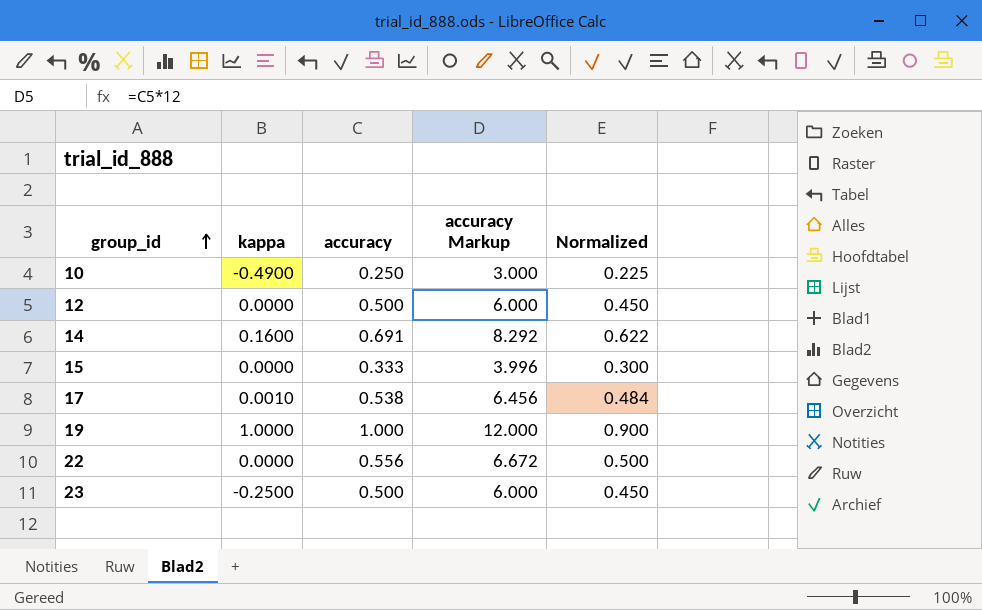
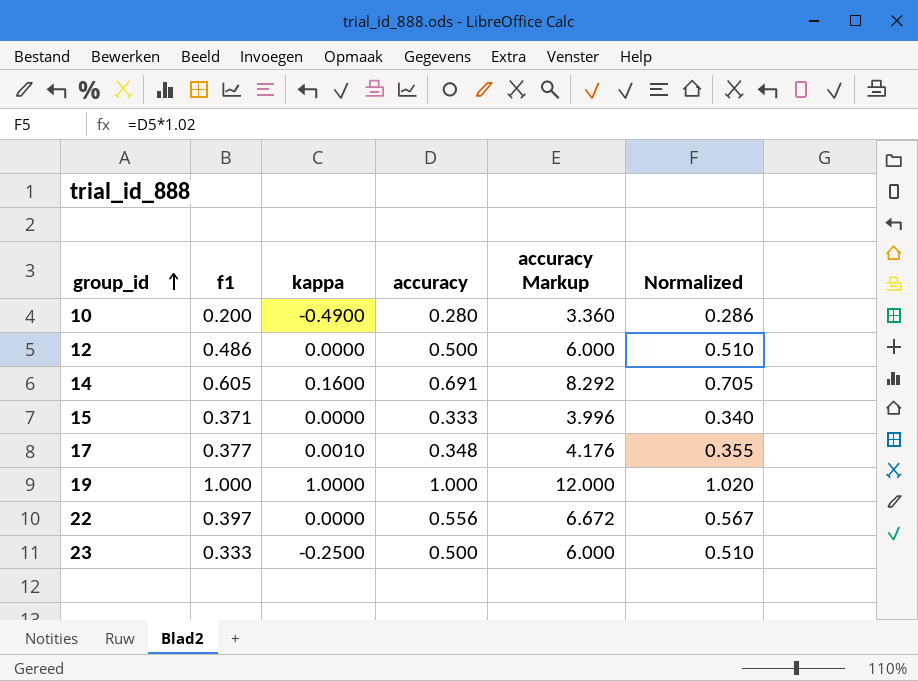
column f1 | position: none -> 2
column Normalized | formula: [accuracy] * 0.9 -> [accuracy] * 1.02
10 | accuracy: 0.250 -> 0.280
10 | accuracy Markup: 3.000 -> 3.360
17 | accuracy: 0.538 -> 0.348
17 | accuracy Markup: 6.456 -> 4.176

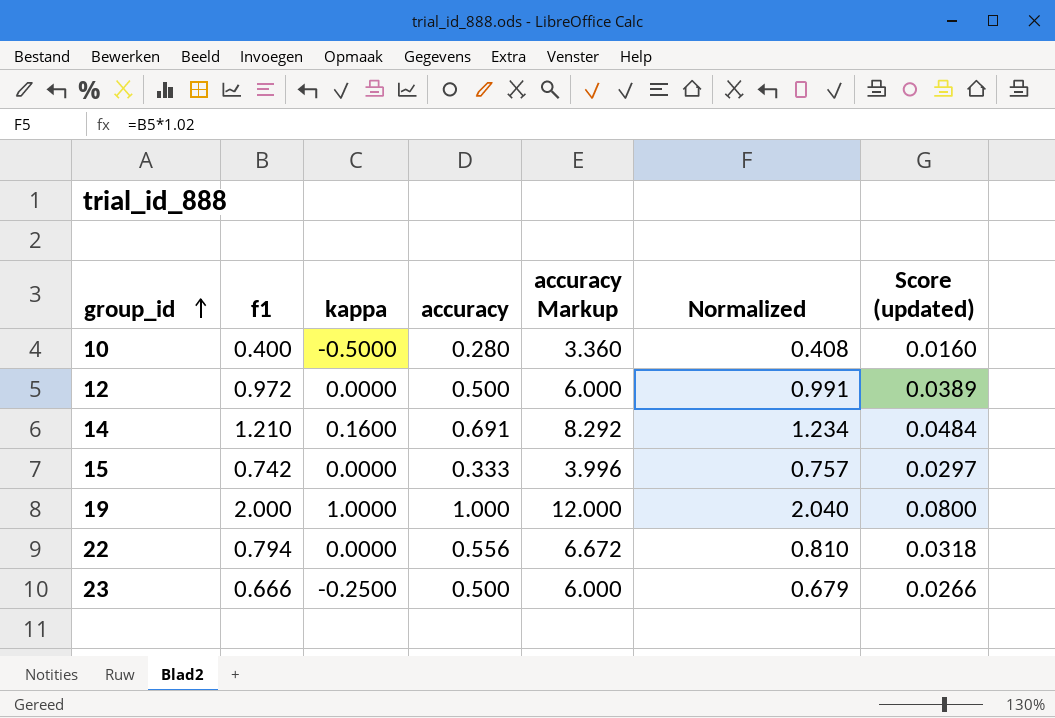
column Normalized | formula: [accuracy] * 1.02 -> [f1] * 1.02
column Score (updated) | formula: none -> [f1] * 0.04
row 17: 0.377 | 0.0010 | 0.348 | 4.176 | 0.355 -> none
10 | f1: 0.200 -> 0.400
10 | kappa: -0.4900 -> -0.5000
12 | f1: 0.486 -> 0.972
14 | f1: 0.605 -> 1.210
15 | f1: 0.371 -> 0.742
19 | f1: 1.000 -> 2.000
22 | f1: 0.397 -> 0.794
23 | f1: 0.333 -> 0.666

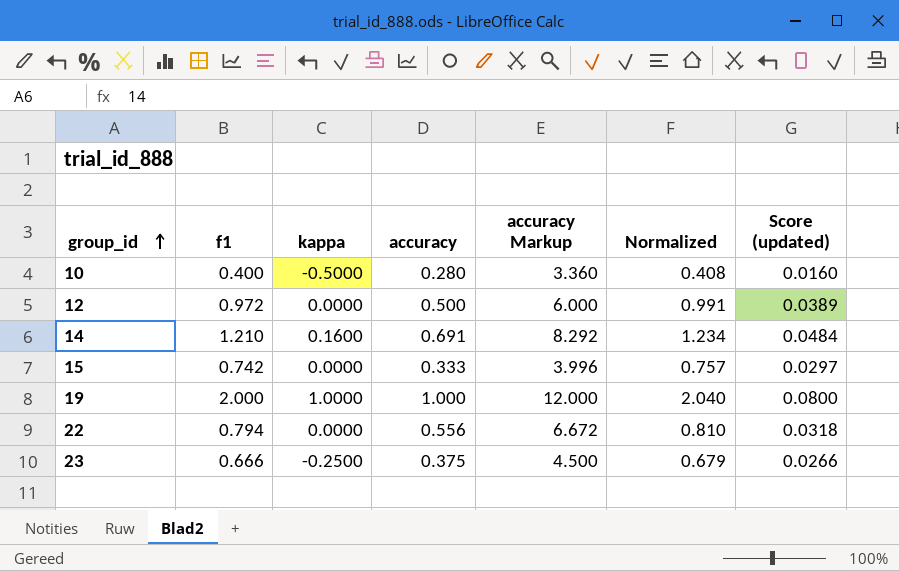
23 | accuracy: 0.500 -> 0.375
23 | accuracy Markup: 6.000 -> 4.500

